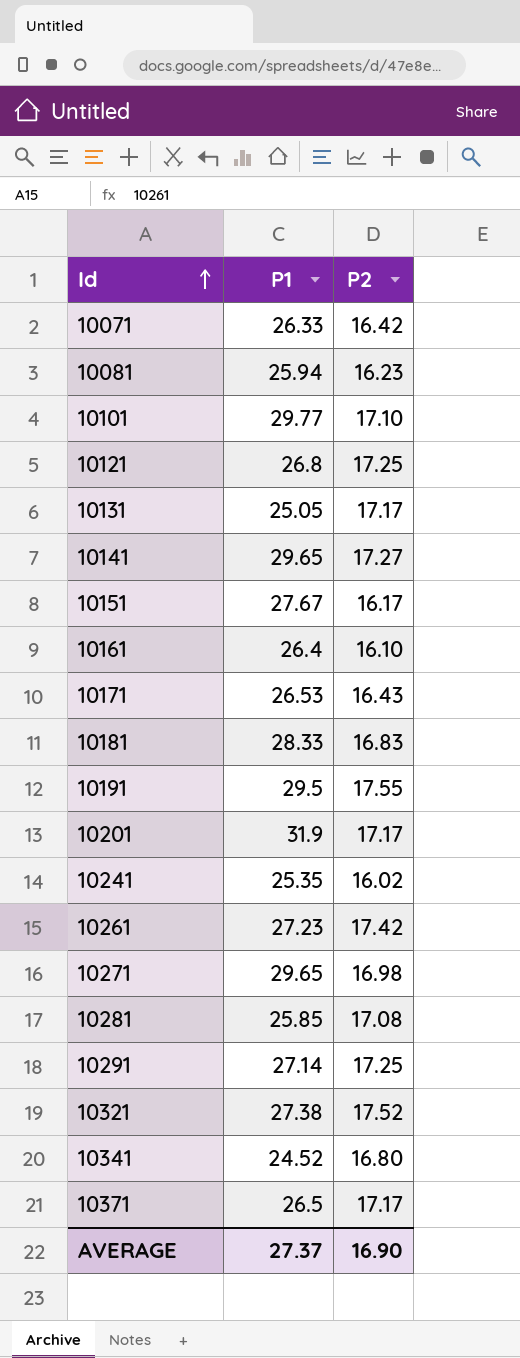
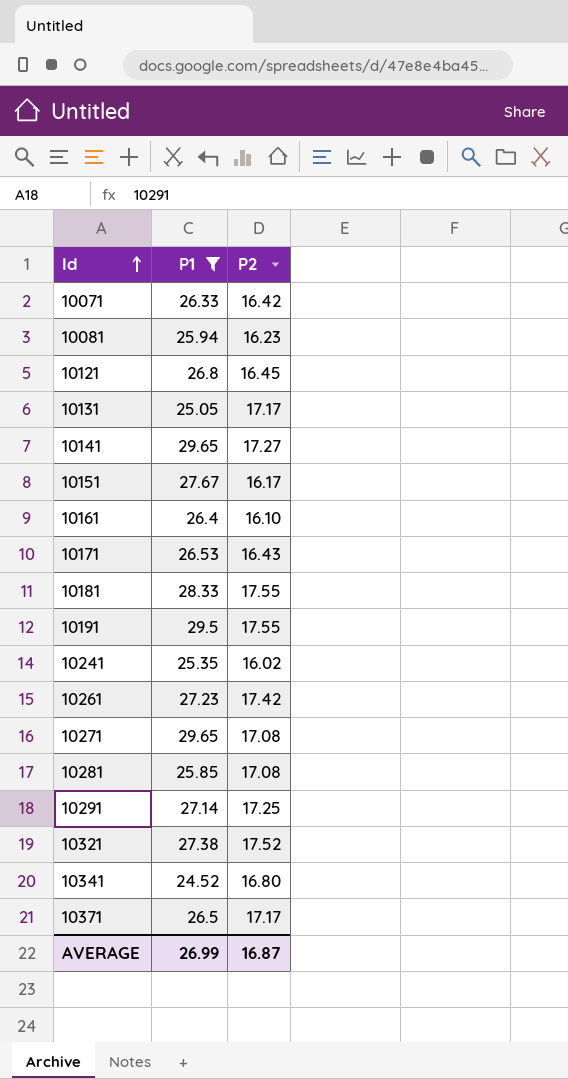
filter: none -> P1 <= 29.65
10121 | P2: 17.25 -> 16.45
10181 | P2: 16.83 -> 17.55
10271 | P2: 16.98 -> 17.08
AVERAGE | P1: 27.37 -> 26.99
AVERAGE | P2: 16.90 -> 16.87

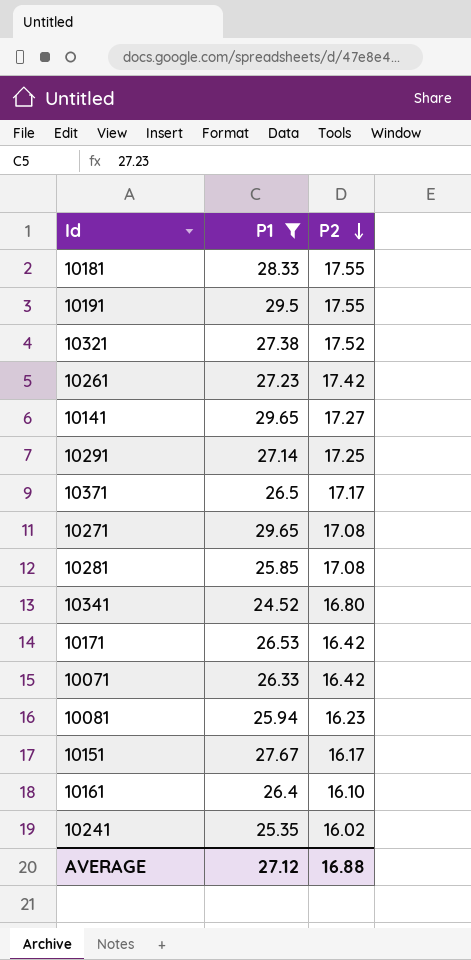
row order: Id ascending -> P2 descending
row 10121: 26.8 | 16.45 -> none
row 10131: 25.05 | 17.17 -> none
10171 | P2: 16.43 -> 16.42
AVERAGE | P1: 26.99 -> 27.12
AVERAGE | P2: 16.87 -> 16.88

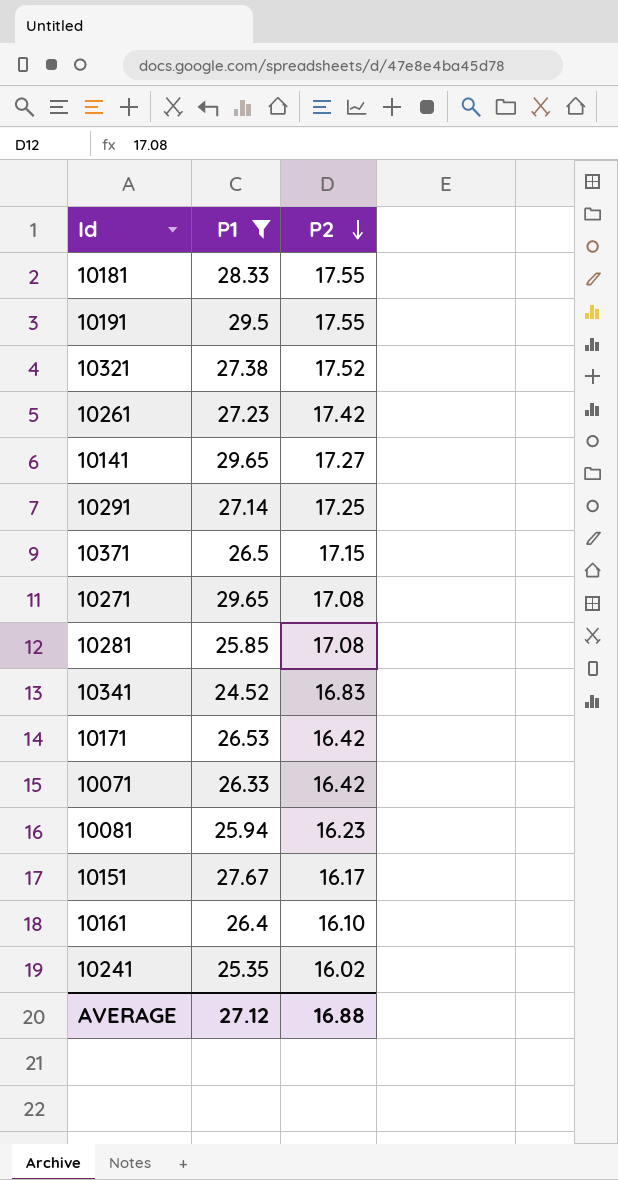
10371 | P2: 17.17 -> 17.15
10341 | P2: 16.80 -> 16.83

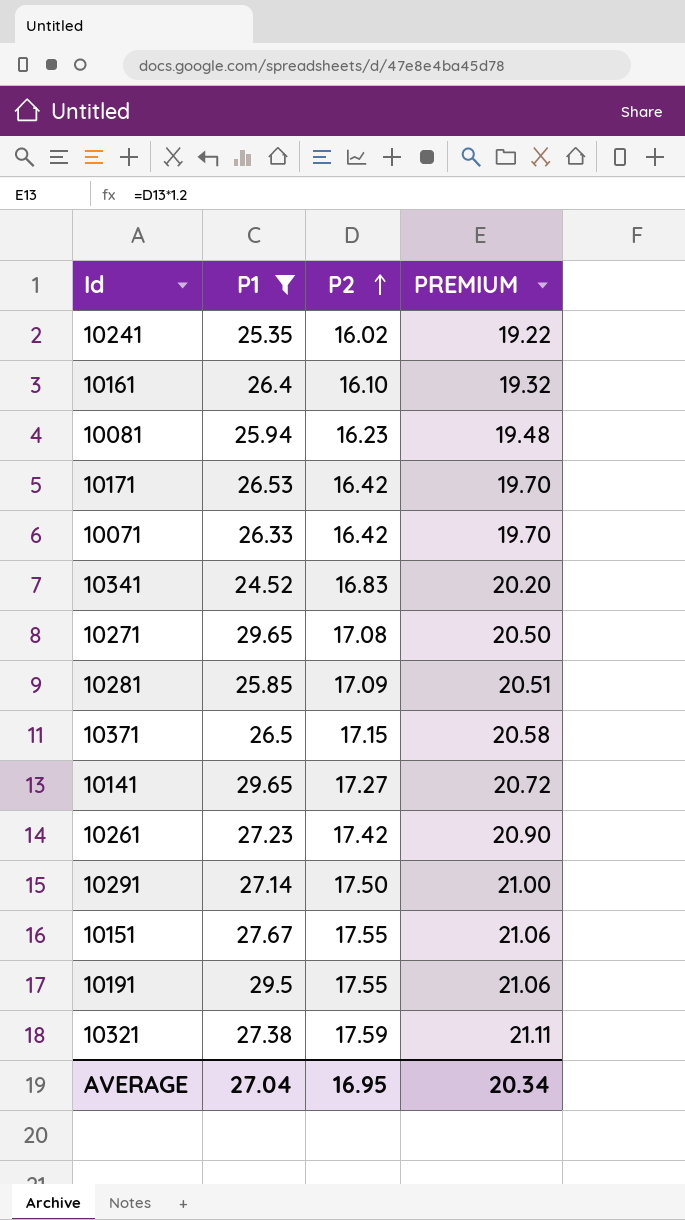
row order: P2 descending -> P2 ascending
column PREMIUM | formula: none -> [P2] * 1.2
row 10181: 28.33 | 17.55 -> none
10281 | P2: 17.08 -> 17.09
10291 | P2: 17.25 -> 17.50
10151 | P2: 16.17 -> 17.55
10321 | P2: 17.52 -> 17.59
AVERAGE | P1: 27.12 -> 27.04
AVERAGE | P2: 16.88 -> 16.95

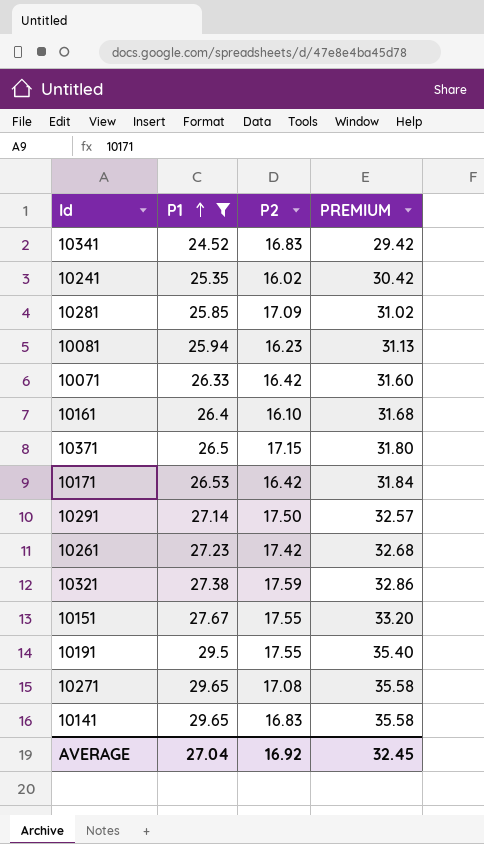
row order: P2 ascending -> P1 ascending
column PREMIUM | formula: [P2] * 1.2 -> [P1] * 1.2
10141 | P2: 17.27 -> 16.83
AVERAGE | P2: 16.95 -> 16.92
AVERAGE | PREMIUM: 20.34 -> 32.45

